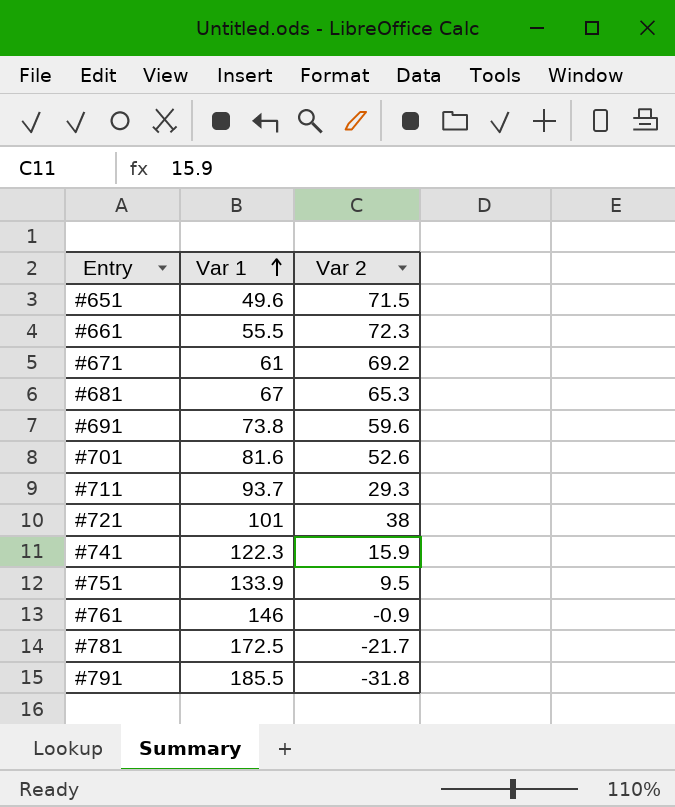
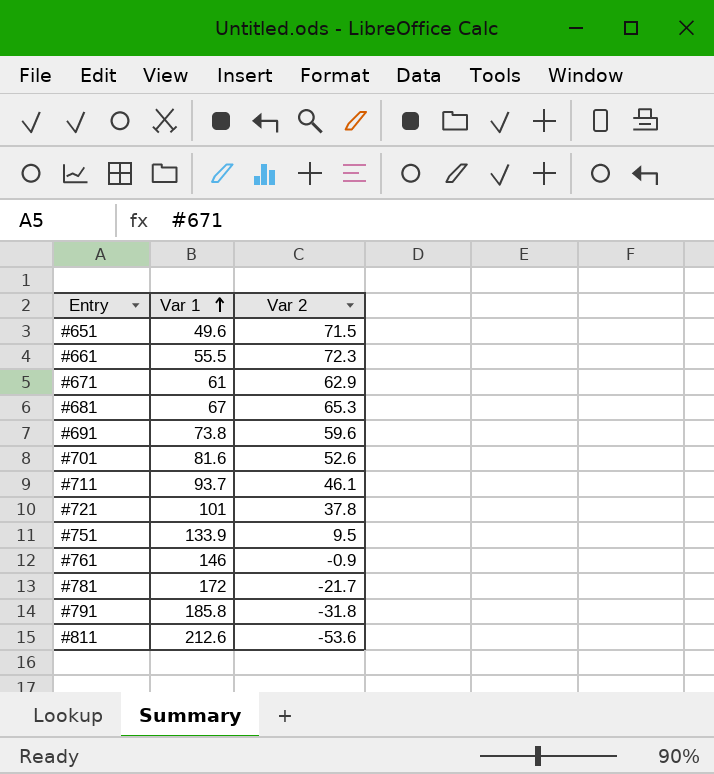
row #741: 122.3 | 15.9 -> none
#671 | Var 2: 69.2 -> 62.9
#711 | Var 2: 29.3 -> 46.1
#721 | Var 2: 38 -> 37.8
#781 | Var 1: 172.5 -> 172
#791 | Var 1: 185.5 -> 185.8
row #811: none -> 212.6 | -53.6

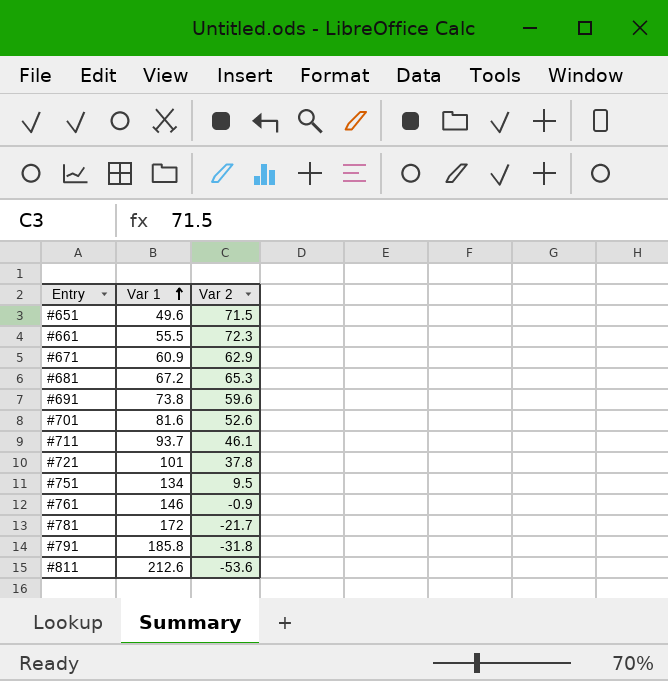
#671 | Var 1: 61 -> 60.9
#681 | Var 1: 67 -> 67.2
#751 | Var 1: 133.9 -> 134

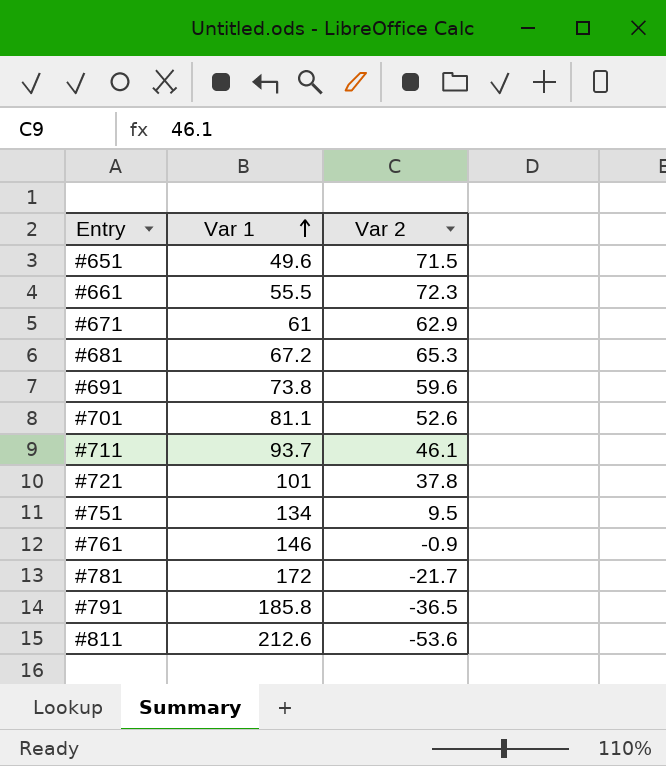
#671 | Var 1: 60.9 -> 61
#701 | Var 1: 81.6 -> 81.1
#791 | Var 2: -31.8 -> -36.5

